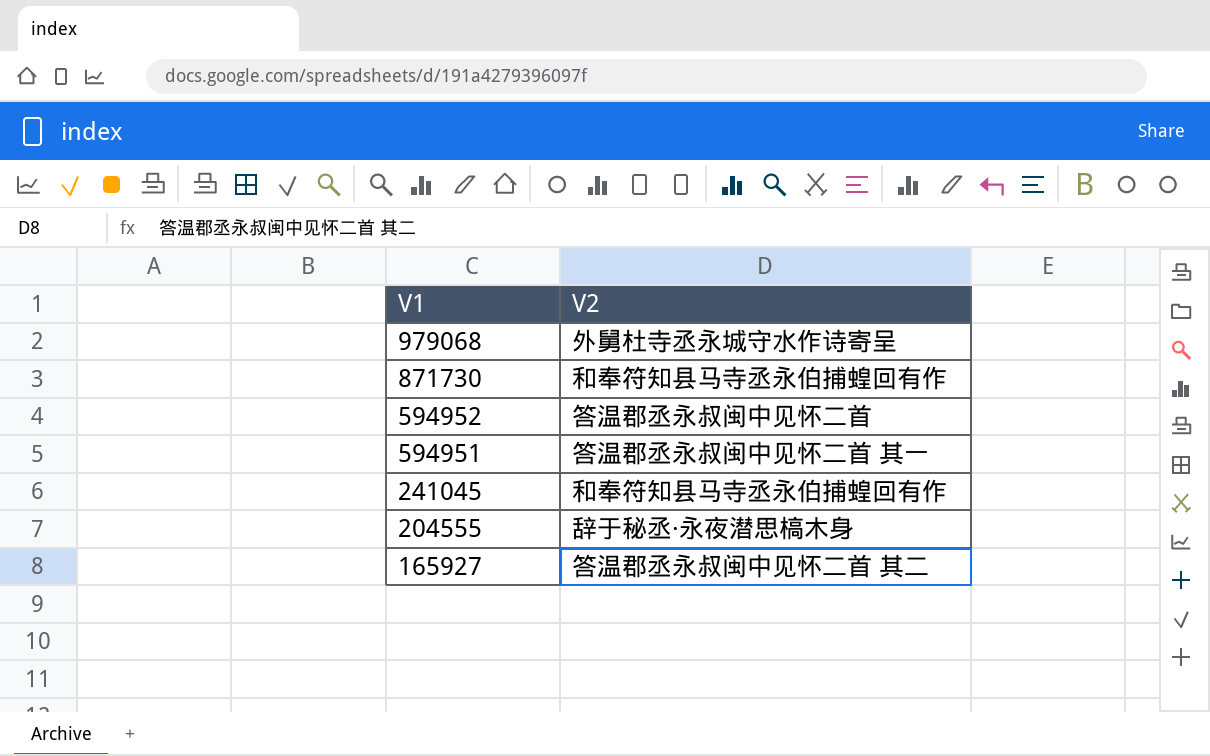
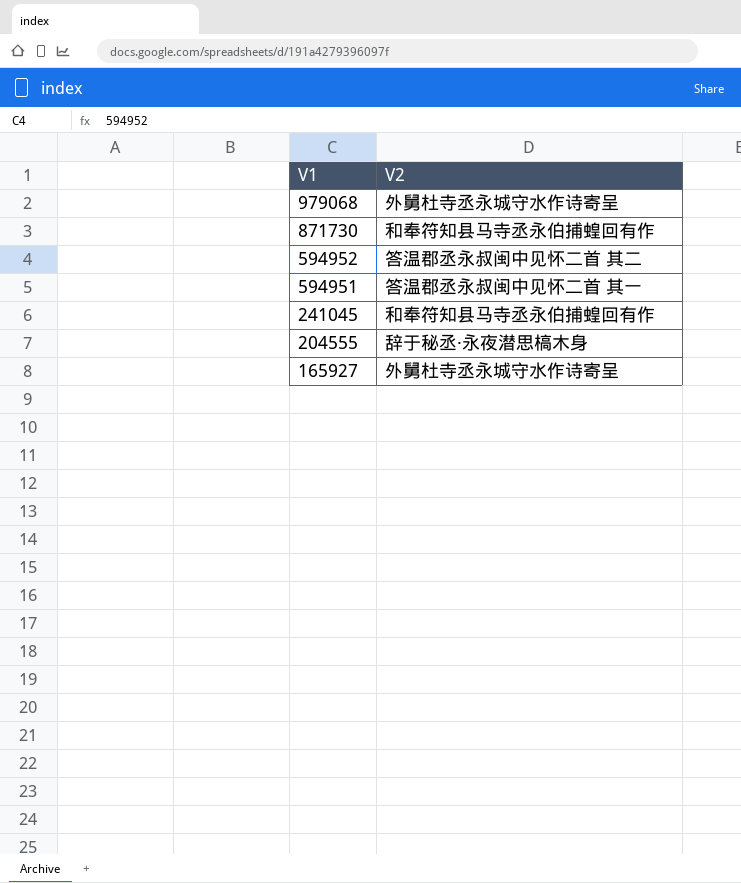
594952 | V2: 答温郡丞永叔闽中见怀二首 -> 答温郡丞永叔闽中见怀二首 其二
165927 | V2: 答温郡丞永叔闽中见怀二首 其二 -> 外舅杜寺丞永城守水作诗寄呈

